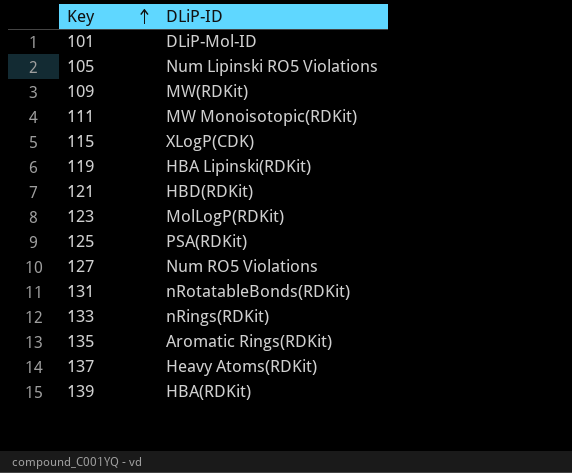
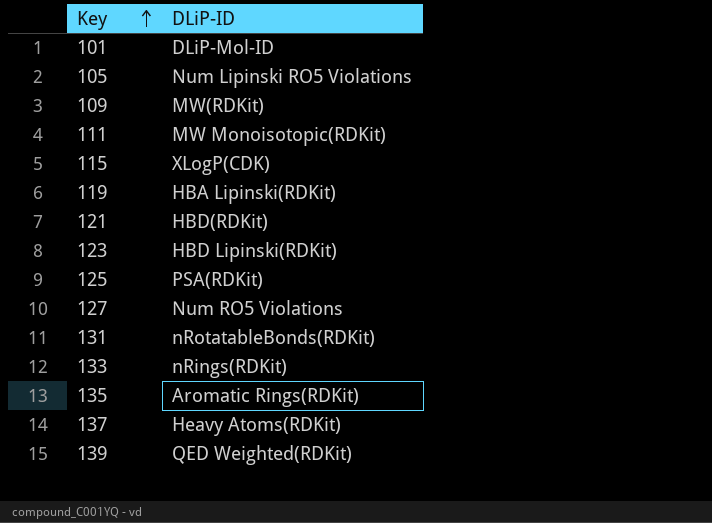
123 | DLiP-ID: MolLogP(RDKit) -> HBD Lipinski(RDKit)
139 | DLiP-ID: HBA(RDKit) -> QED Weighted(RDKit)

